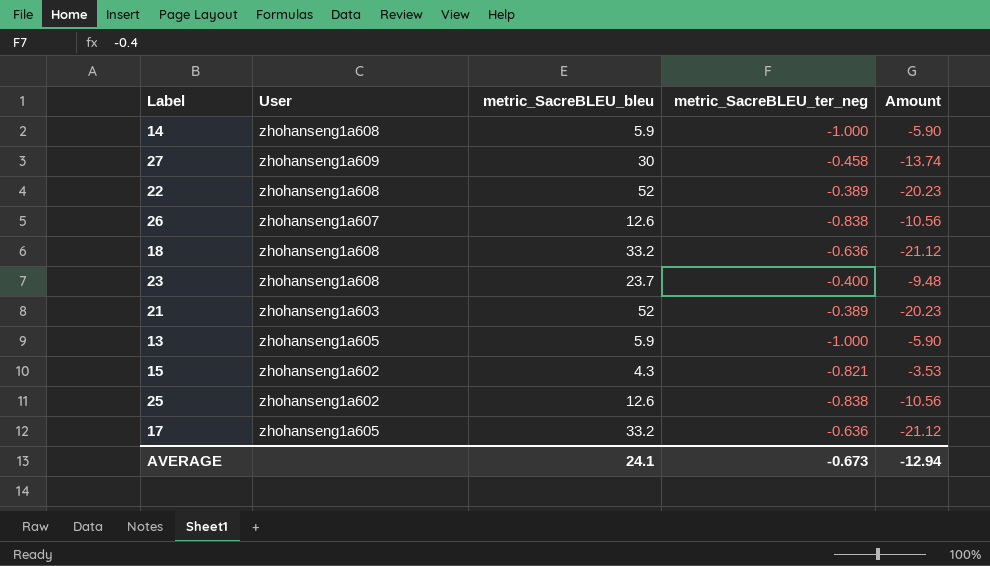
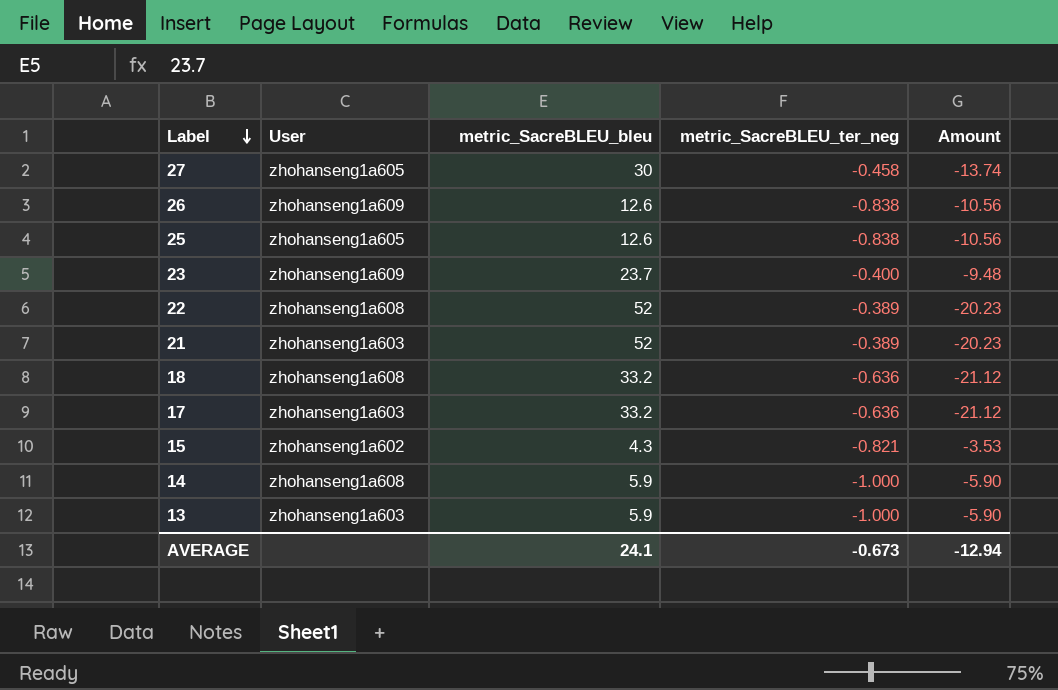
row order: none -> Label descending
27 | User: zhohanseng1a609 -> zhohanseng1a605
26 | User: zhohanseng1a607 -> zhohanseng1a609
25 | User: zhohanseng1a602 -> zhohanseng1a605
23 | User: zhohanseng1a608 -> zhohanseng1a609
17 | User: zhohanseng1a605 -> zhohanseng1a603
13 | User: zhohanseng1a605 -> zhohanseng1a603

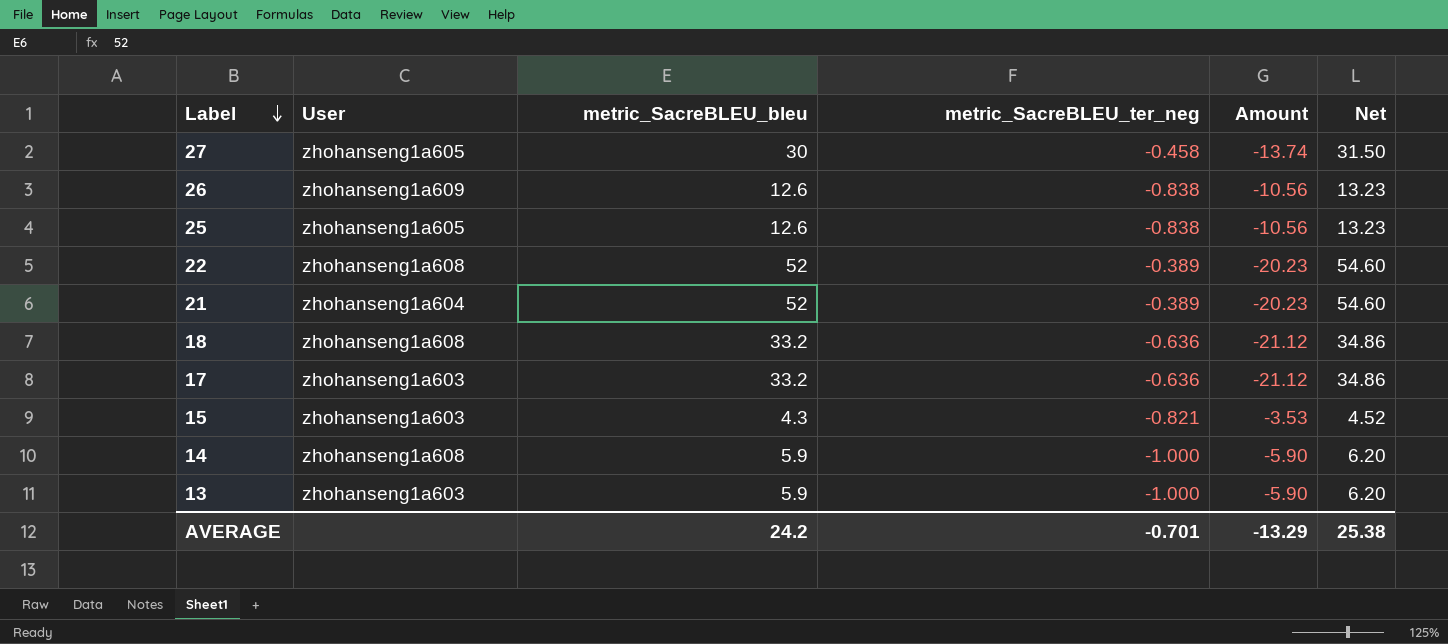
column Net | formula: none -> [metric_SacreBLEU_bleu] * 1.05
row 23: zhohanseng1a609 | 23.7 | -0.400 | -9.48 -> none
21 | User: zhohanseng1a603 -> zhohanseng1a604
15 | User: zhohanseng1a602 -> zhohanseng1a603
AVERAGE | metric_SacreBLEU_bleu: 24.1 -> 24.2
AVERAGE | metric_SacreBLEU_ter_neg: -0.673 -> -0.701
AVERAGE | Amount: -12.94 -> -13.29

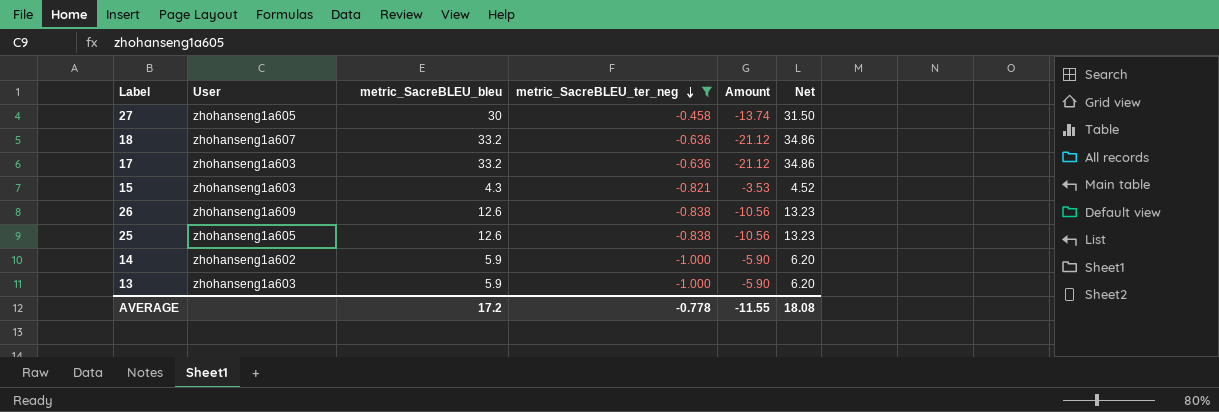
filter: none -> metric_SacreBLEU_ter_neg != -0.389
row order: Label descending -> metric_SacreBLEU_ter_neg descending
18 | User: zhohanseng1a608 -> zhohanseng1a607
14 | User: zhohanseng1a608 -> zhohanseng1a602
AVERAGE | metric_SacreBLEU_bleu: 24.2 -> 17.2
AVERAGE | metric_SacreBLEU_ter_neg: -0.701 -> -0.778
AVERAGE | Amount: -13.29 -> -11.55
AVERAGE | Net: 25.38 -> 18.08

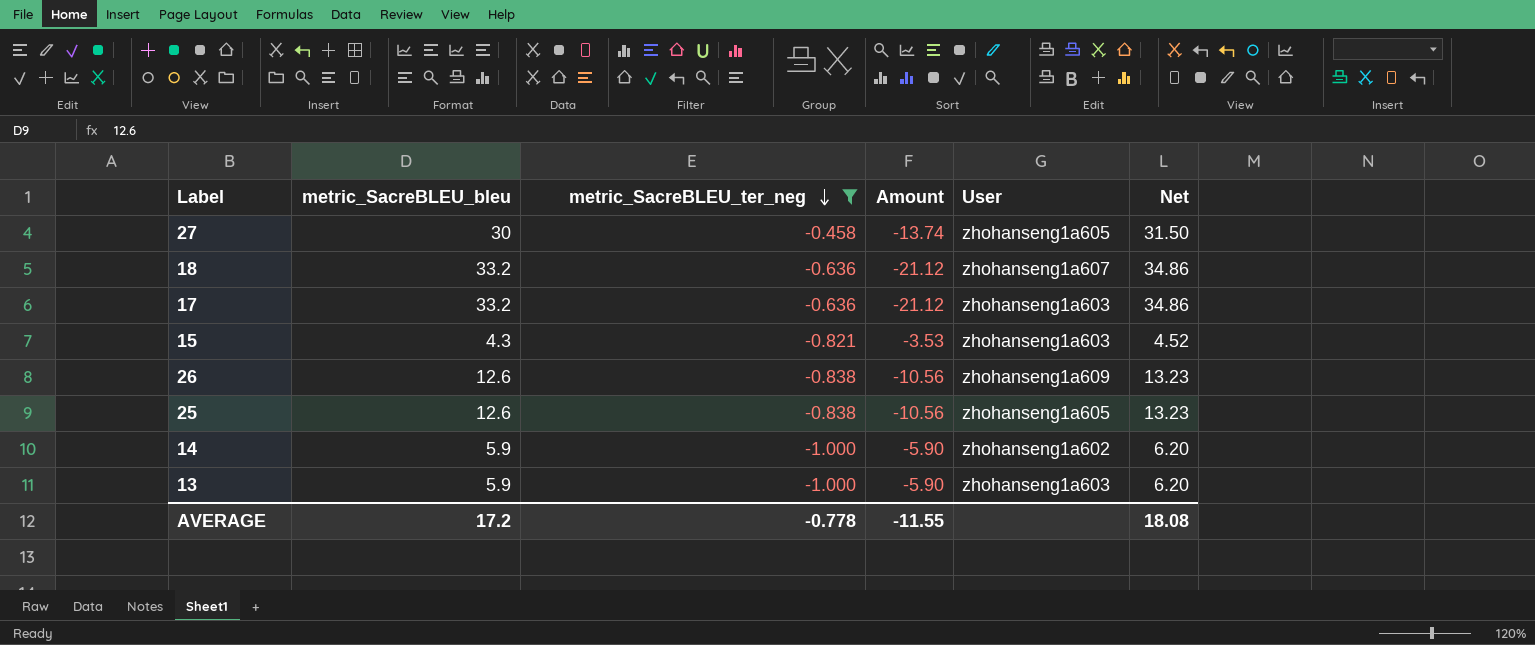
column User | position: 2 -> 5

